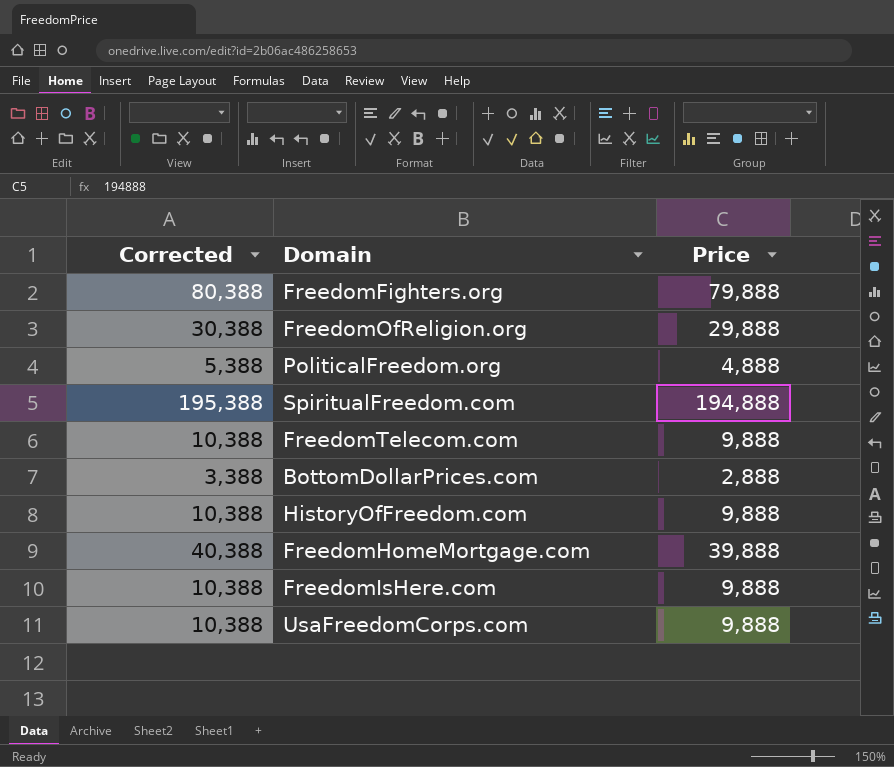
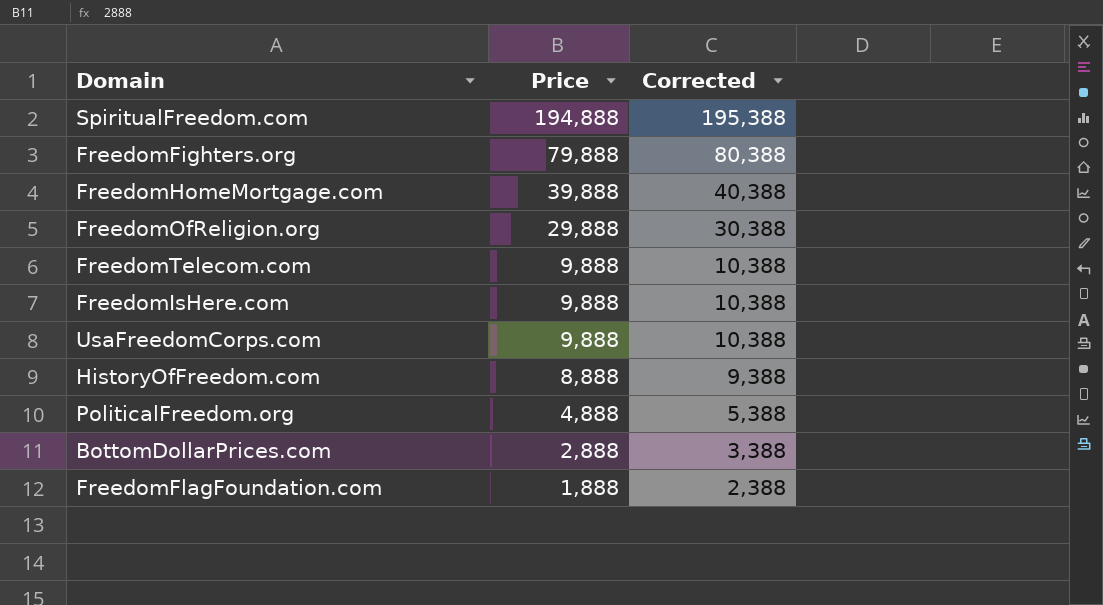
row order: none -> Price descending
column Corrected | position: 1 -> 3
HistoryOfFreedom.com | Price: 9,888 -> 8,888
HistoryOfFreedom.com | Corrected: 10,388 -> 9,388
row FreedomFlagFoundation.com: none -> 1,888 | 2,388

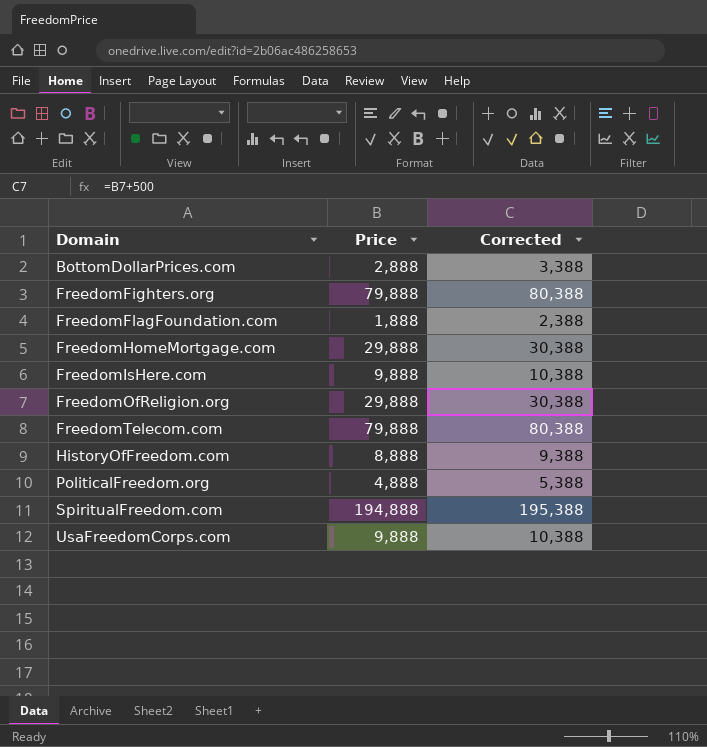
row order: Price descending -> Domain ascending
FreedomHomeMortgage.com | Price: 39,888 -> 29,888
FreedomHomeMortgage.com | Corrected: 40,388 -> 30,388
FreedomTelecom.com | Price: 9,888 -> 79,888
FreedomTelecom.com | Corrected: 10,388 -> 80,388

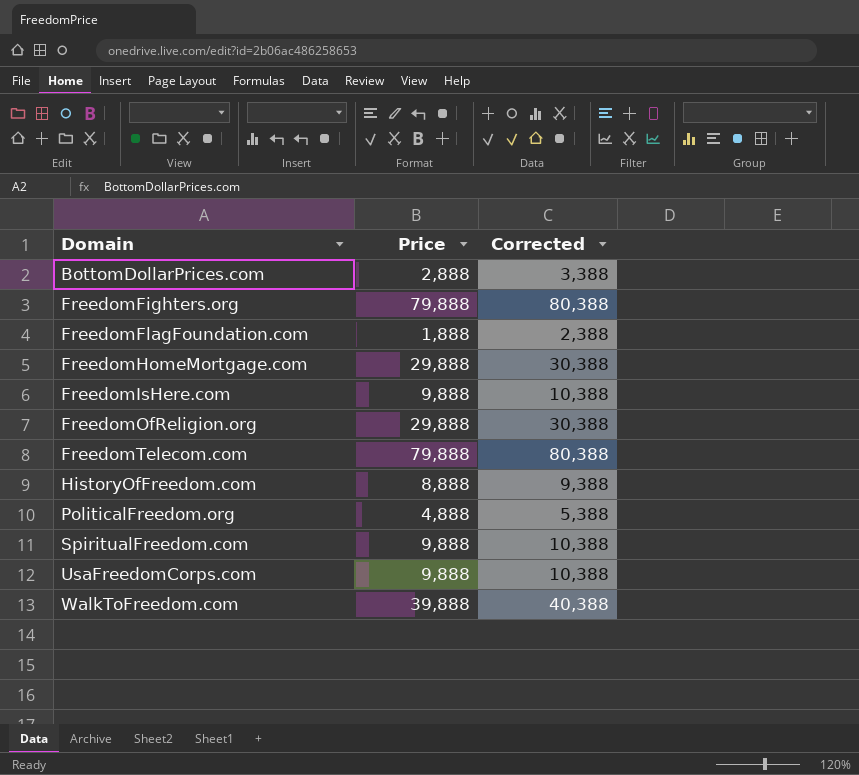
SpiritualFreedom.com | Price: 194,888 -> 9,888
SpiritualFreedom.com | Corrected: 195,388 -> 10,388
row WalkToFreedom.com: none -> 39,888 | 40,388

